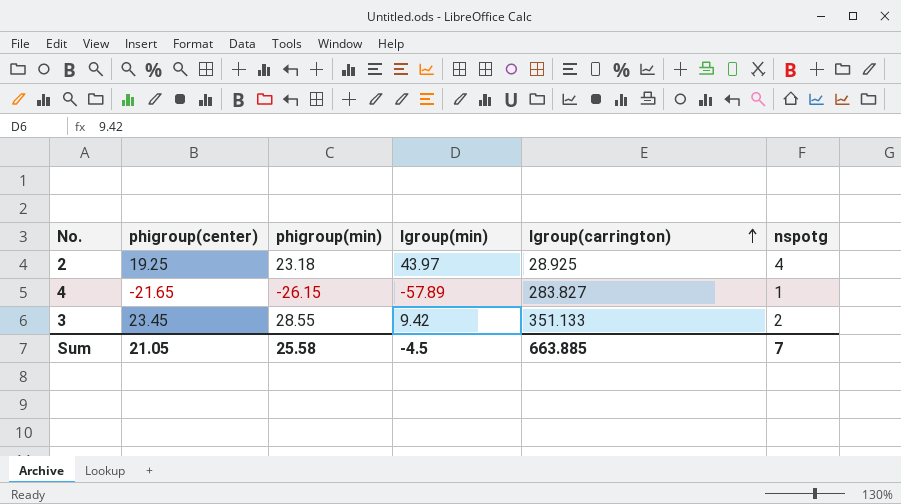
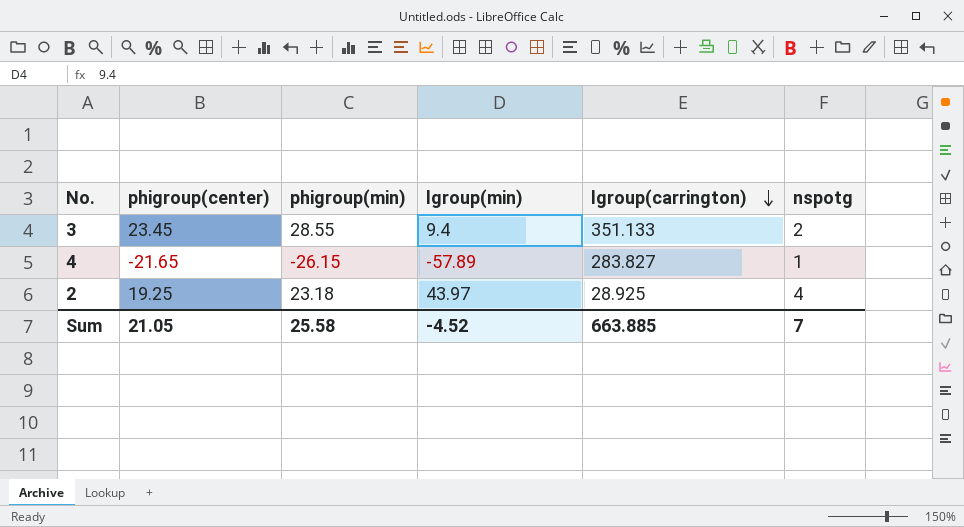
row order: lgroup(carrington) ascending -> lgroup(carrington) descending
3 | lgroup(min): 9.42 -> 9.4
Sum | lgroup(min): -4.5 -> -4.52

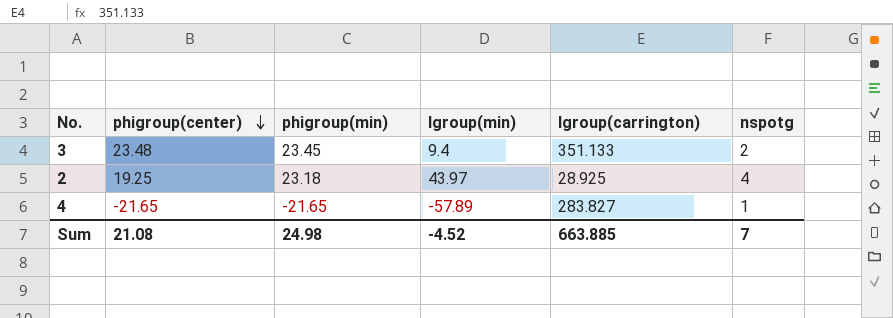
row order: lgroup(carrington) descending -> phigroup(center) descending
3 | phigroup(center): 23.45 -> 23.48
3 | phigroup(min): 28.55 -> 23.45
4 | phigroup(min): -26.15 -> -21.65
Sum | phigroup(center): 21.05 -> 21.08
Sum | phigroup(min): 25.58 -> 24.98

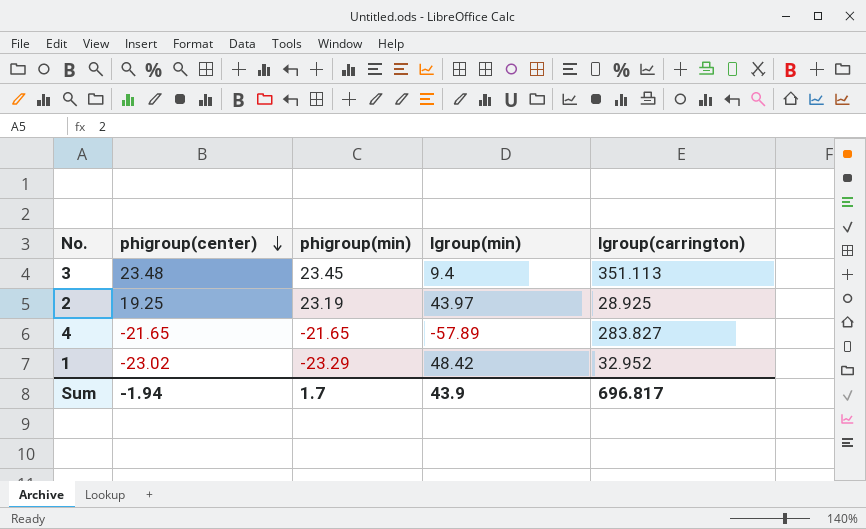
column nspotg | position: 6 -> none
3 | lgroup(carrington): 351.133 -> 351.113
2 | phigroup(min): 23.18 -> 23.19
row 1: none -> -23.02 | -23.29 | 48.42 | 32.952
Sum | phigroup(center): 21.08 -> -1.94
Sum | phigroup(min): 24.98 -> 1.7
Sum | lgroup(min): -4.52 -> 43.9
Sum | lgroup(carrington): 663.885 -> 696.817

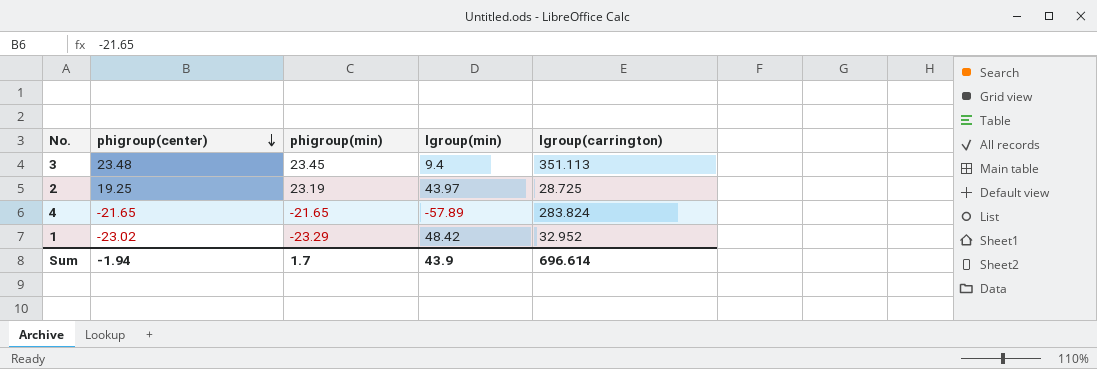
2 | lgroup(carrington): 28.925 -> 28.725
4 | lgroup(carrington): 283.827 -> 283.824
Sum | lgroup(carrington): 696.817 -> 696.614

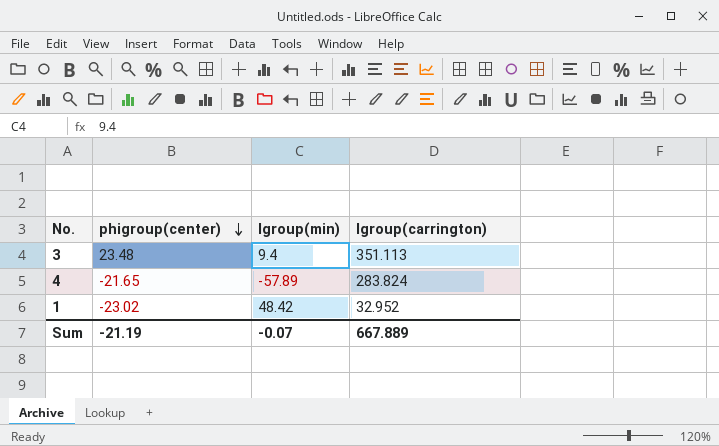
column phigroup(min) | position: 3 -> none
row 2: 19.25 | 23.19 | 43.97 | 28.725 -> none
Sum | phigroup(center): -1.94 -> -21.19
Sum | lgroup(min): 43.9 -> -0.07
Sum | lgroup(carrington): 696.614 -> 667.889

